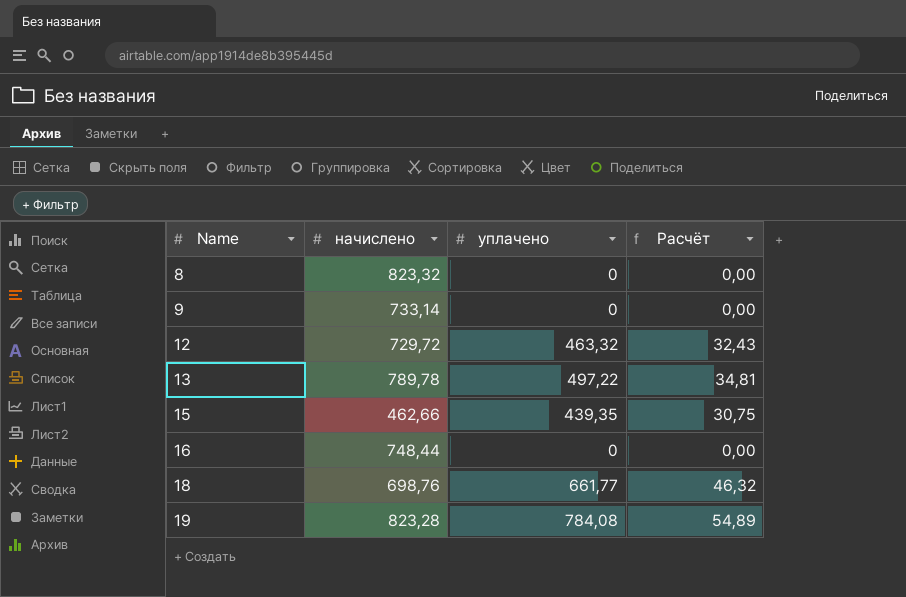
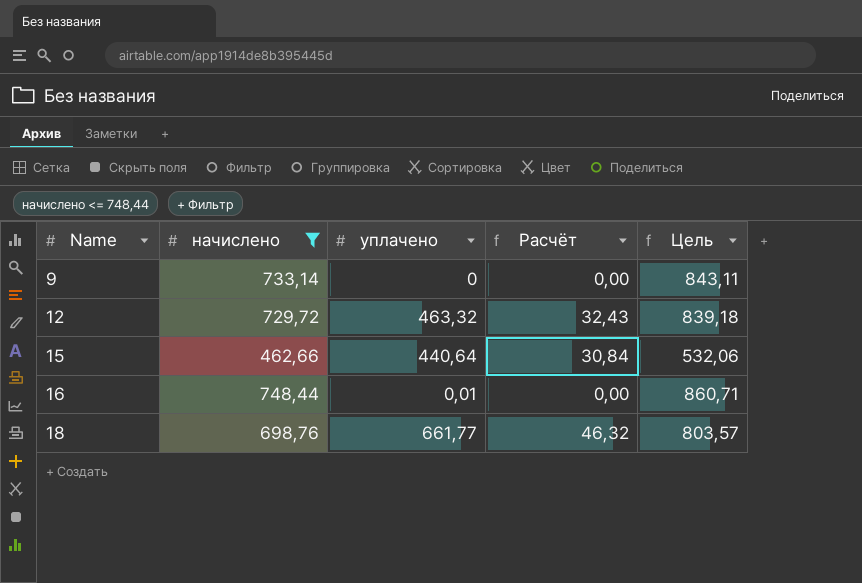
filter: none -> начислено <= 748,44
column Цель | formula: none -> [начислено] * 1,15
15 | уплачено: 439,35 -> 440,64
15 | Расчёт: 30,75 -> 30,84
16 | уплачено: 0 -> 0,01

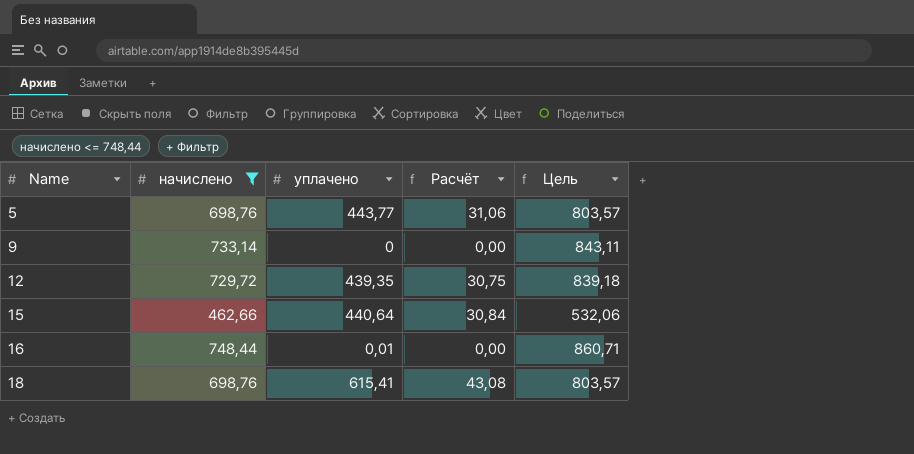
row 5: none -> 698,76 | 443,77 | 31,06 | 803,57
12 | уплачено: 463,32 -> 439,35
12 | Расчёт: 32,43 -> 30,75
18 | уплачено: 661,77 -> 615,41
18 | Расчёт: 46,32 -> 43,08

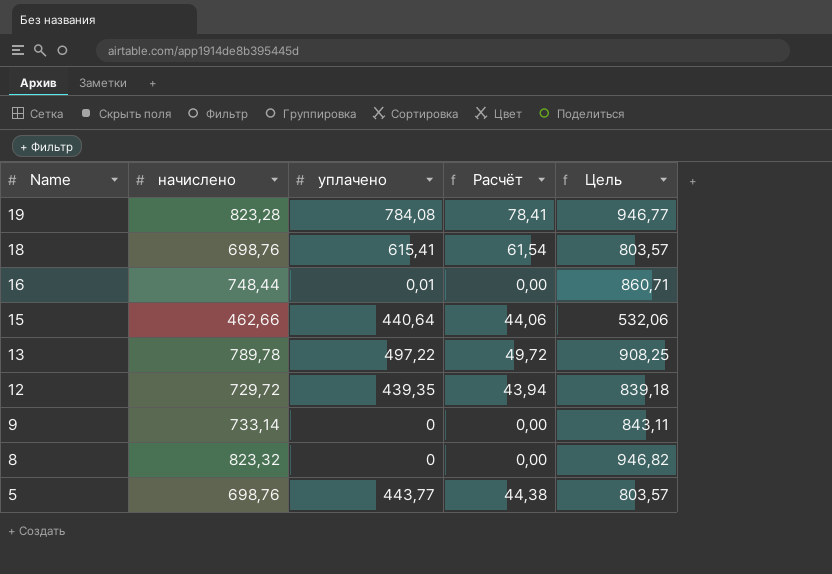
filter: начислено <= 748,44 -> none
row order: Name ascending -> Name descending
column Расчёт | formula: [уплачено] * 0,07 -> [уплачено] * 0,1

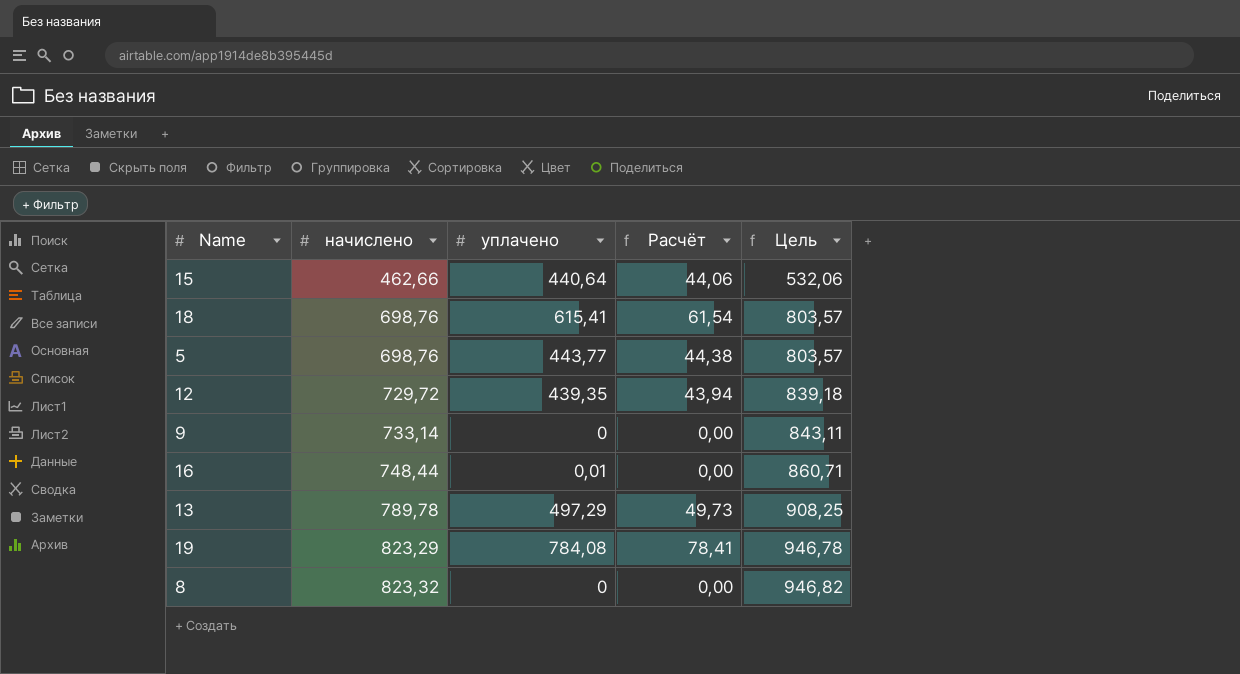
row order: Name descending -> начислено ascending
13 | уплачено: 497,22 -> 497,29
13 | Расчёт: 49,72 -> 49,73
19 | начислено: 823,28 -> 823,29
19 | Цель: 946,77 -> 946,78

